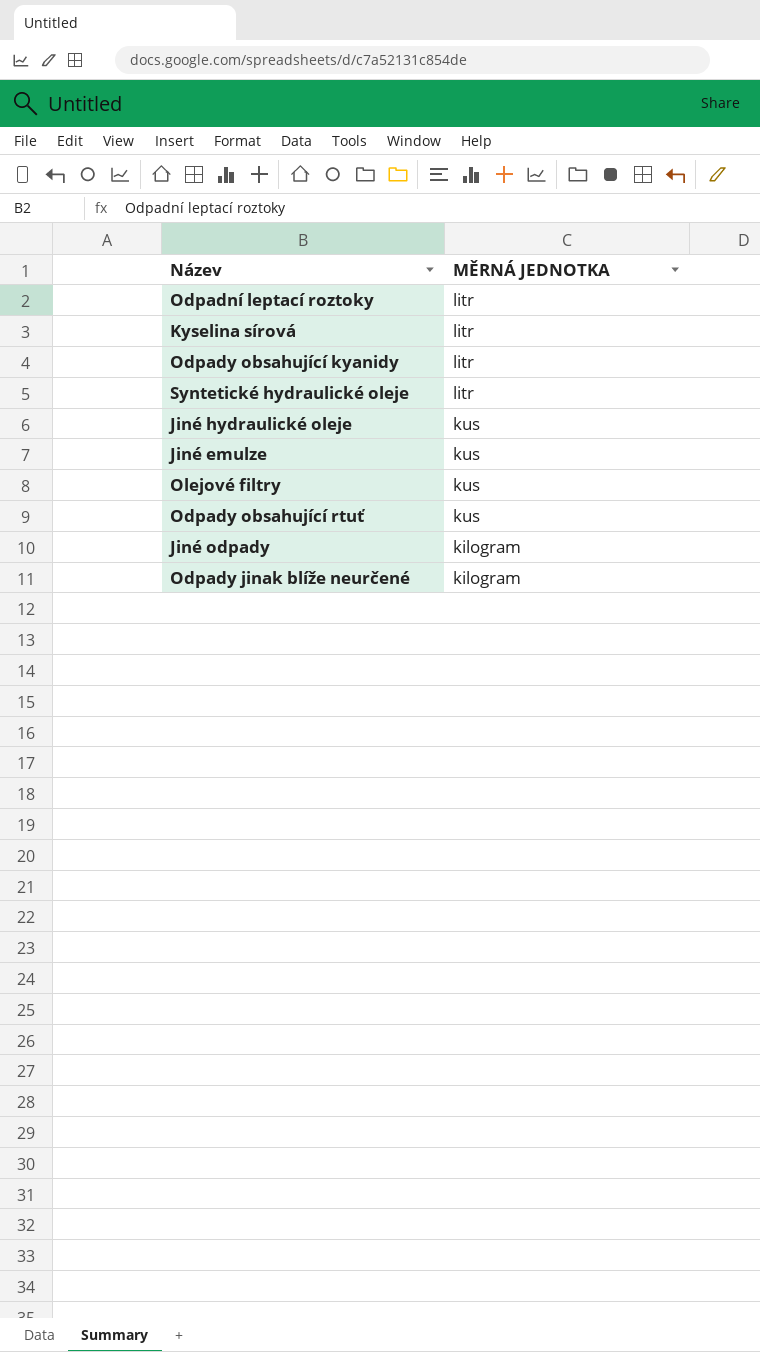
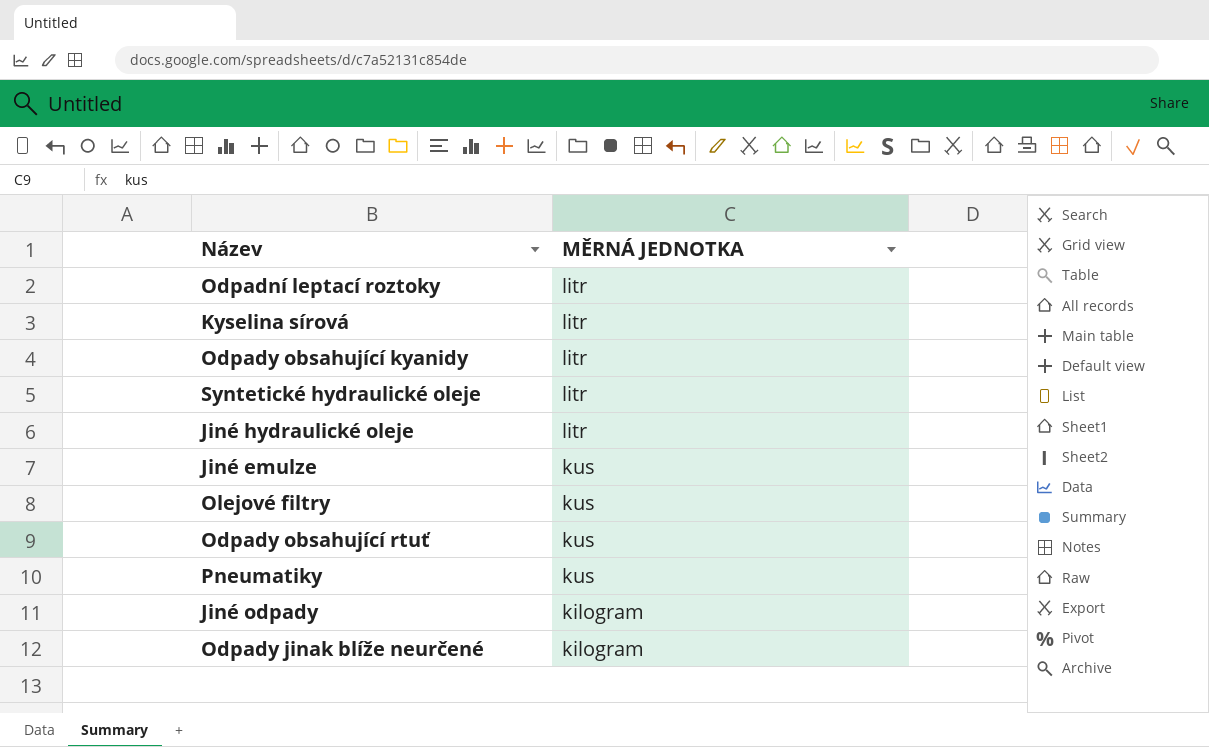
Jiné hydraulické oleje | MĚRNÁ JEDNOTKA: kus -> litr
row Pneumatiky: none -> kus

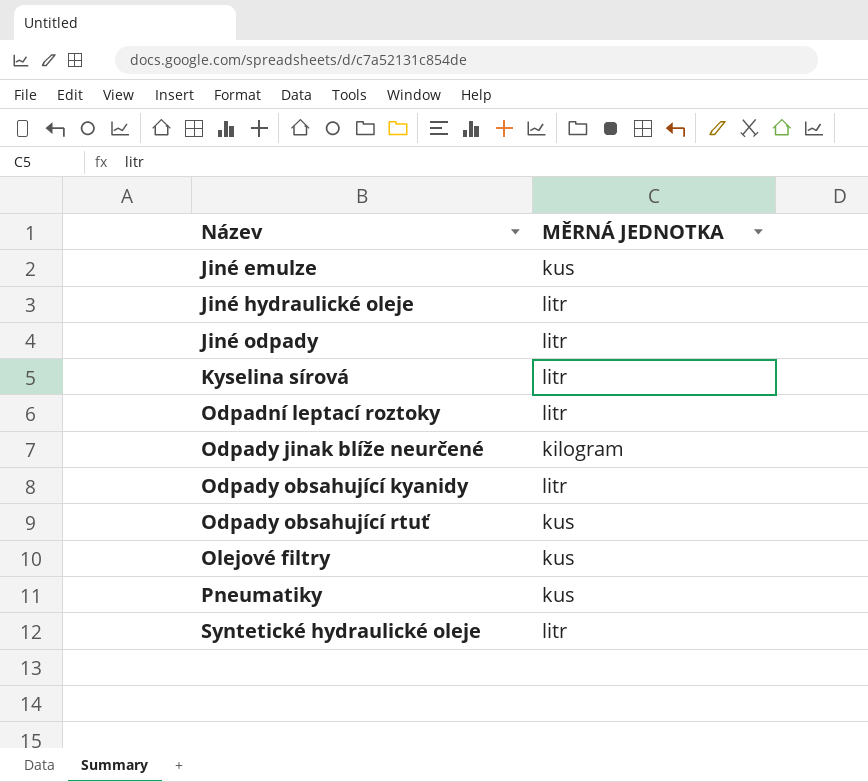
row order: MĚRNÁ JEDNOTKA descending -> Název ascending
Jiné odpady | MĚRNÁ JEDNOTKA: kilogram -> litr

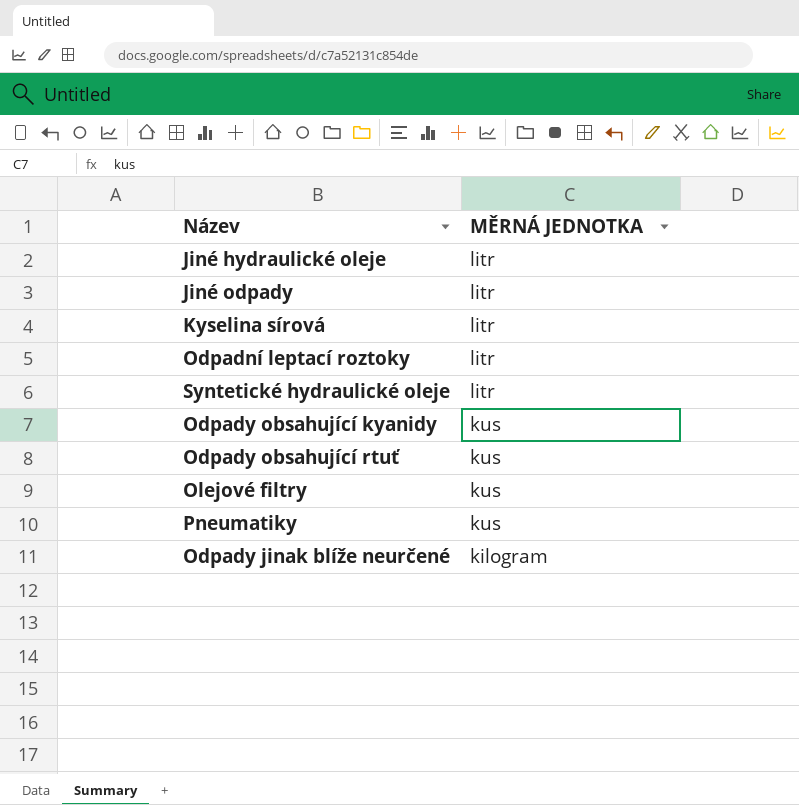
row order: Název ascending -> MĚRNÁ JEDNOTKA descending
row Jiné emulze: kus -> none
Odpady obsahující kyanidy | MĚRNÁ JEDNOTKA: litr -> kus

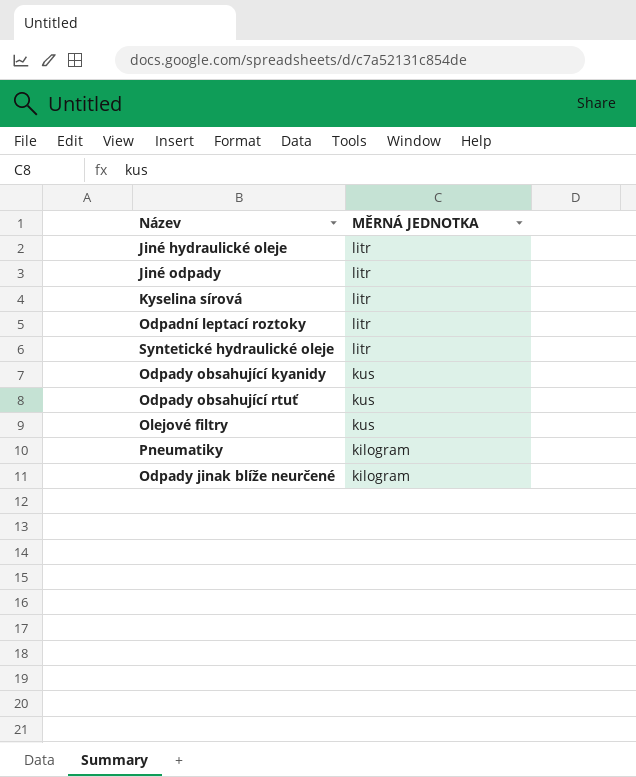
Pneumatiky | MĚRNÁ JEDNOTKA: kus -> kilogram

